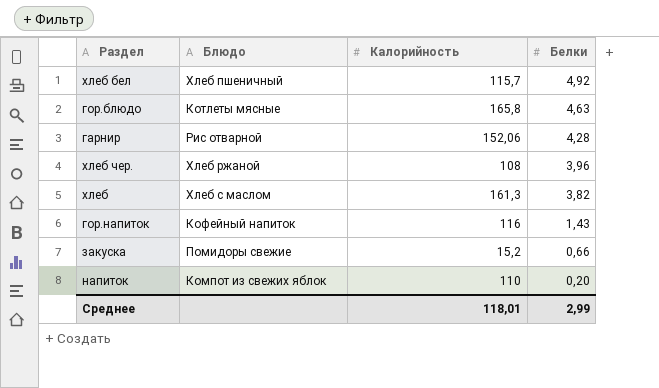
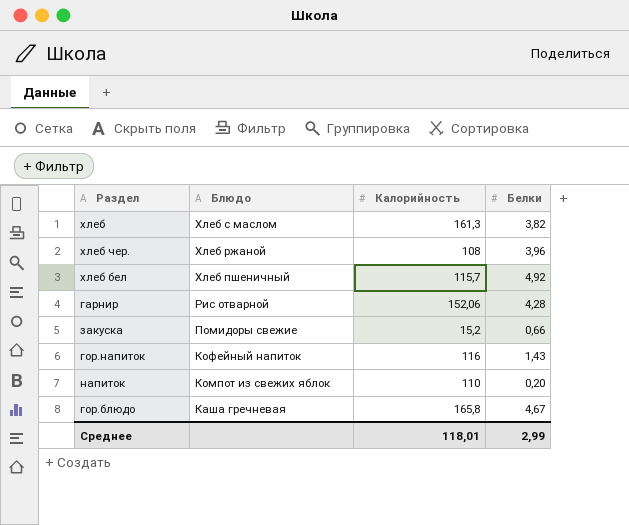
row order: Белки descending -> Блюдо descending
гор.блюдо | Блюдо: Котлеты мясные -> Каша гречневая
гор.блюдо | Белки: 4,63 -> 4,67

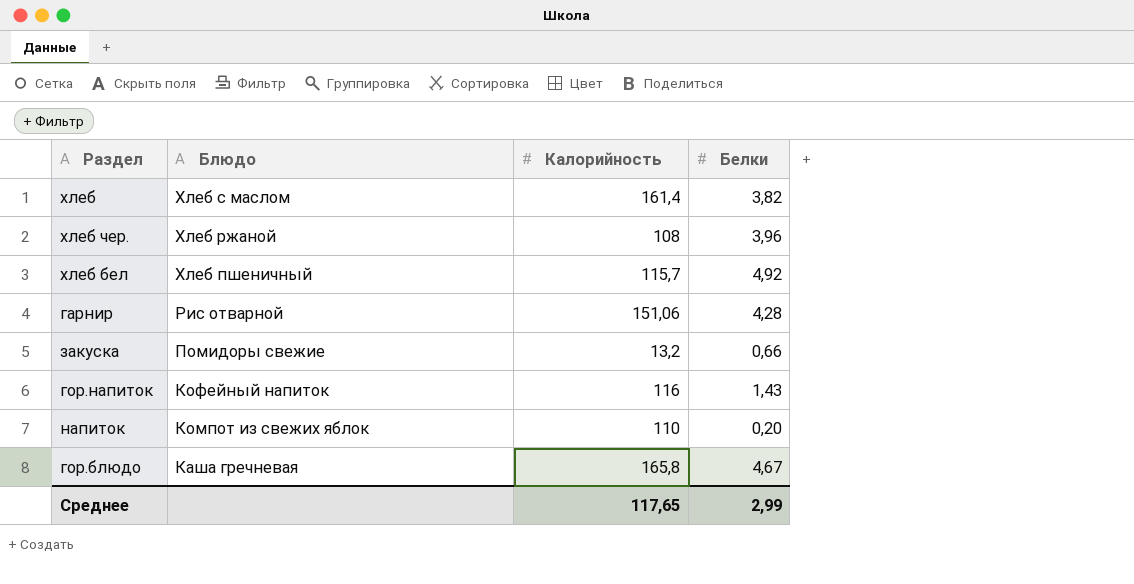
хлеб | Калорийность: 161,3 -> 161,4
гарнир | Калорийность: 152,06 -> 151,06
закуска | Калорийность: 15,2 -> 13,2
Среднее | Калорийность: 118,01 -> 117,65

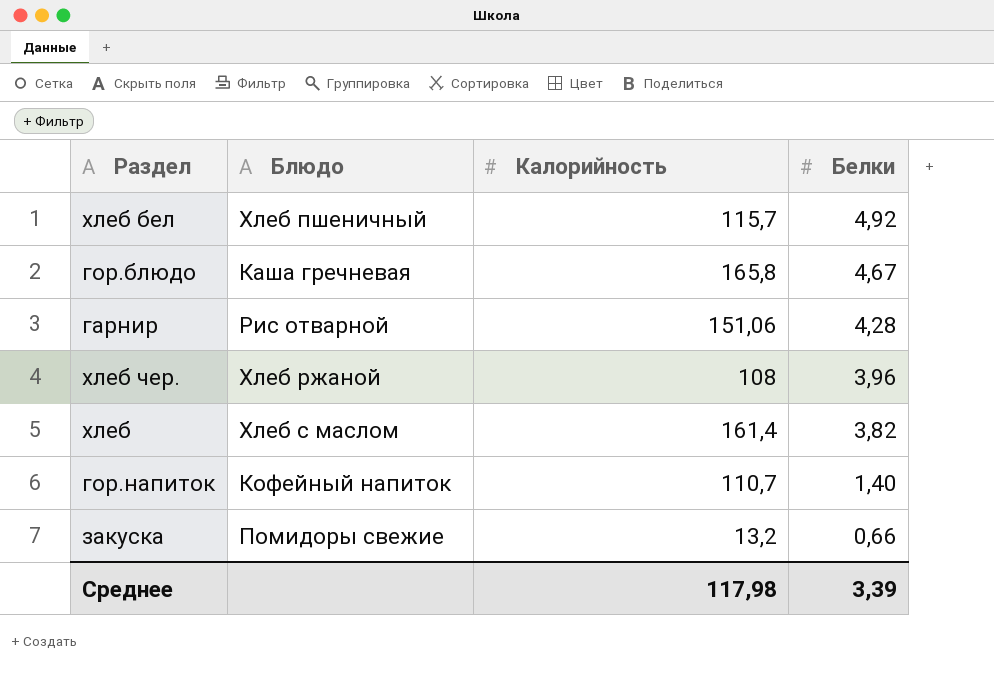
row order: Блюдо descending -> Белки descending
row напиток: Компот из свежих яблок | 110 | 0,20 -> none
гор.напиток | Калорийность: 116 -> 110,7
гор.напиток | Белки: 1,43 -> 1,40
Среднее | Калорийность: 117,65 -> 117,98
Среднее | Белки: 2,99 -> 3,39

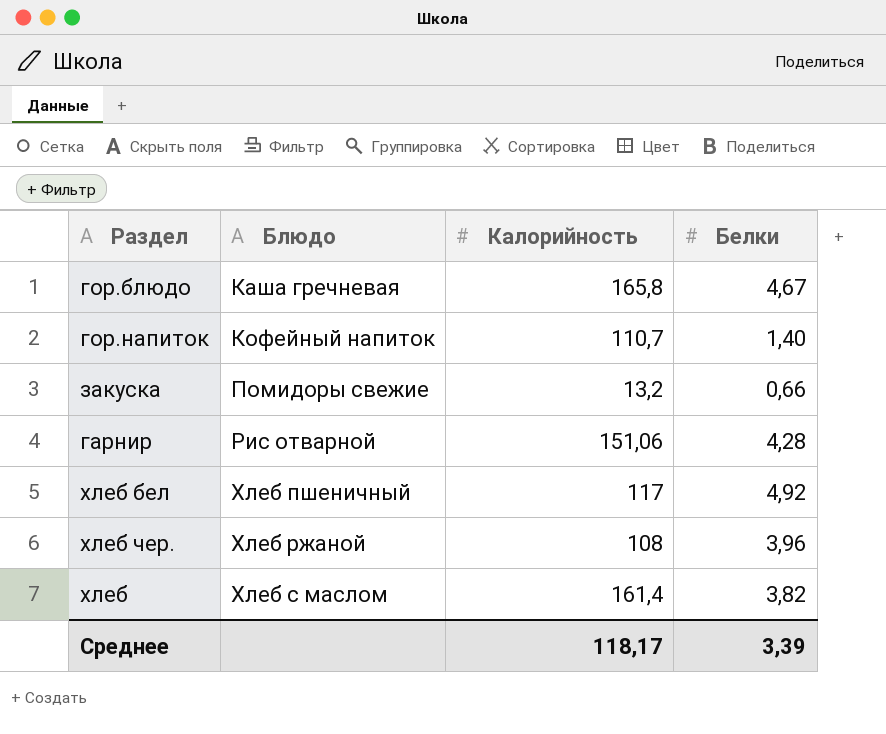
row order: Белки descending -> Блюдо ascending
хлеб бел | Калорийность: 115,7 -> 117
Среднее | Калорийность: 117,98 -> 118,17

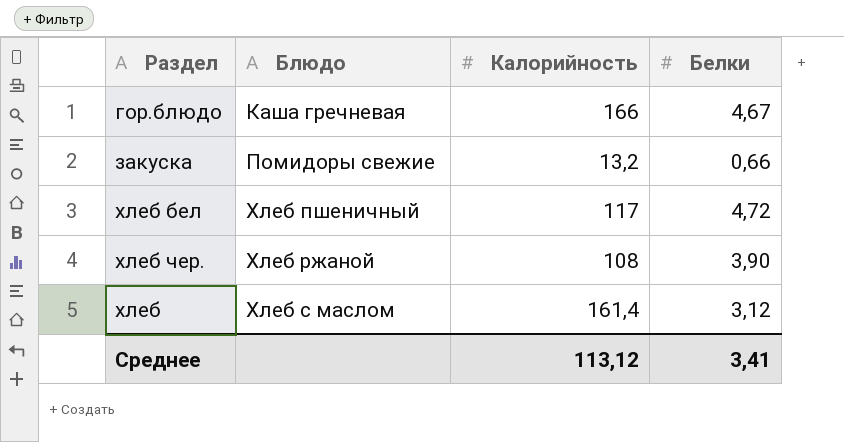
row гор.напиток: Кофейный напиток | 110,7 | 1,40 -> none
row гарнир: Рис отварной | 151,06 | 4,28 -> none
гор.блюдо | Калорийность: 165,8 -> 166
хлеб бел | Белки: 4,92 -> 4,72
хлеб чер. | Белки: 3,96 -> 3,90
хлеб | Белки: 3,82 -> 3,12
Среднее | Калорийность: 118,17 -> 113,12
Среднее | Белки: 3,39 -> 3,41

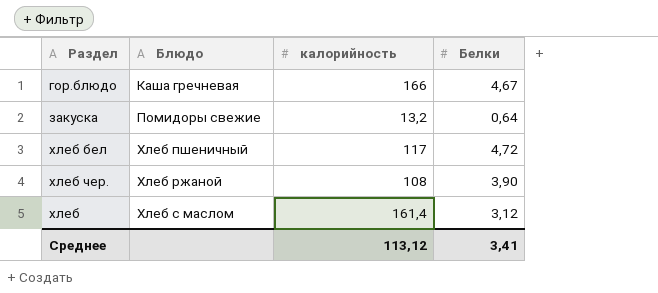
column name: Калорийность -> калорийность
закуска | Белки: 0,66 -> 0,64

